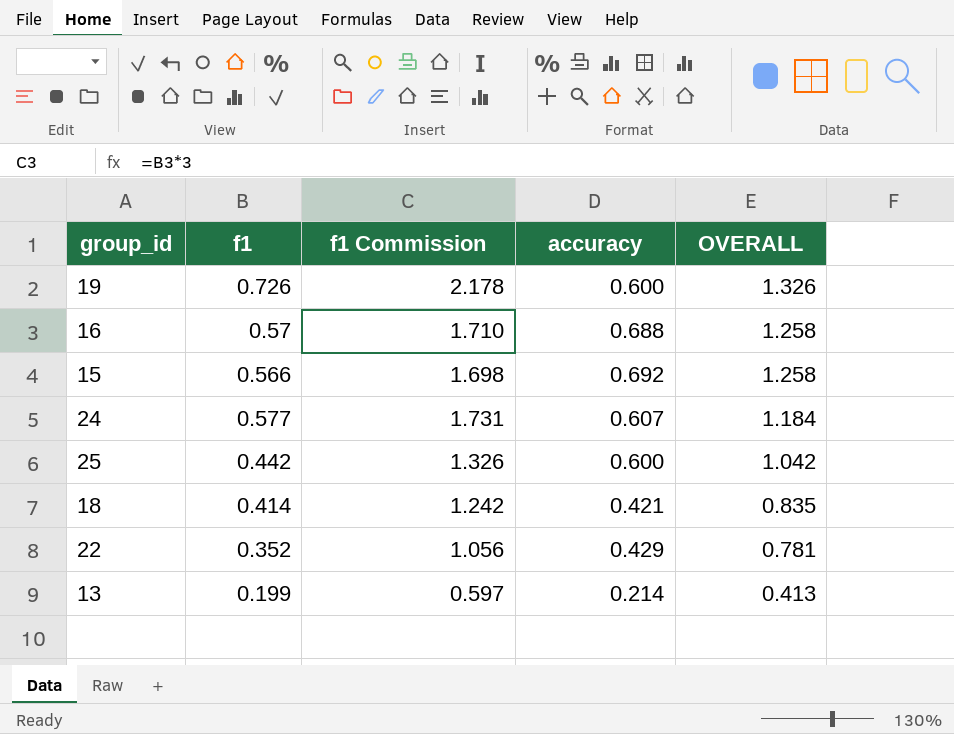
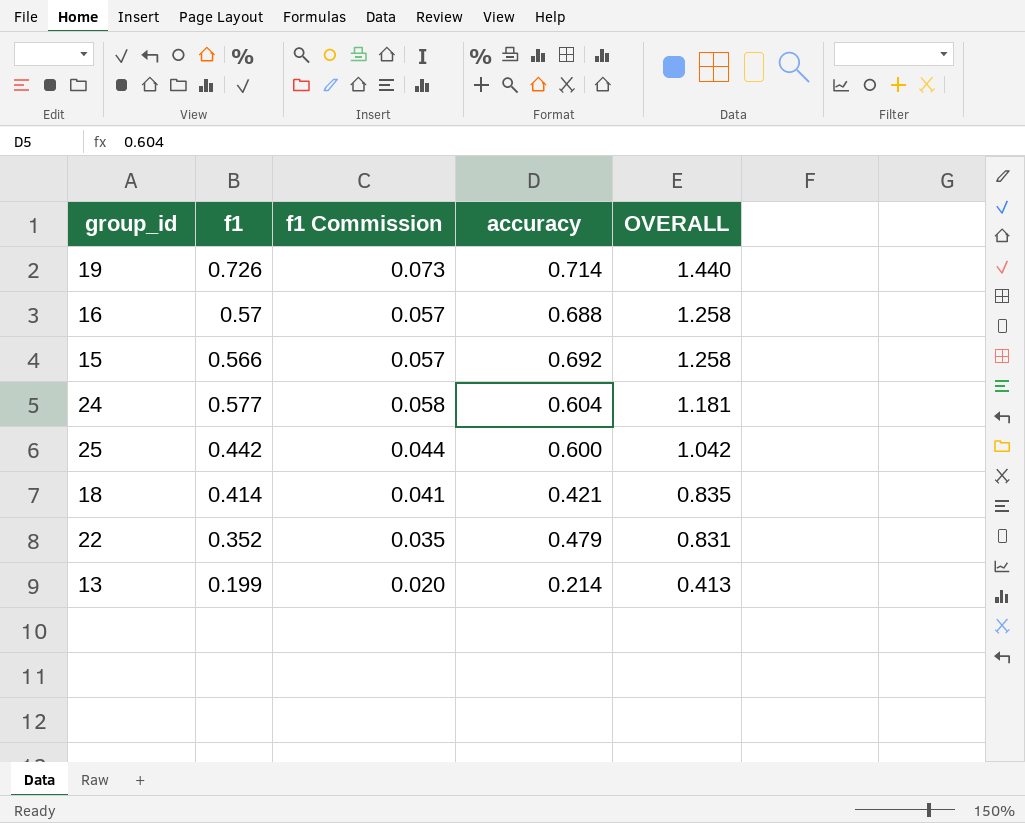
column f1 Commission | formula: [f1] * 3 -> [f1] * 0.1
19 | accuracy: 0.600 -> 0.714
19 | OVERALL: 1.326 -> 1.440
24 | accuracy: 0.607 -> 0.604
24 | OVERALL: 1.184 -> 1.181
22 | accuracy: 0.429 -> 0.479
22 | OVERALL: 0.781 -> 0.831

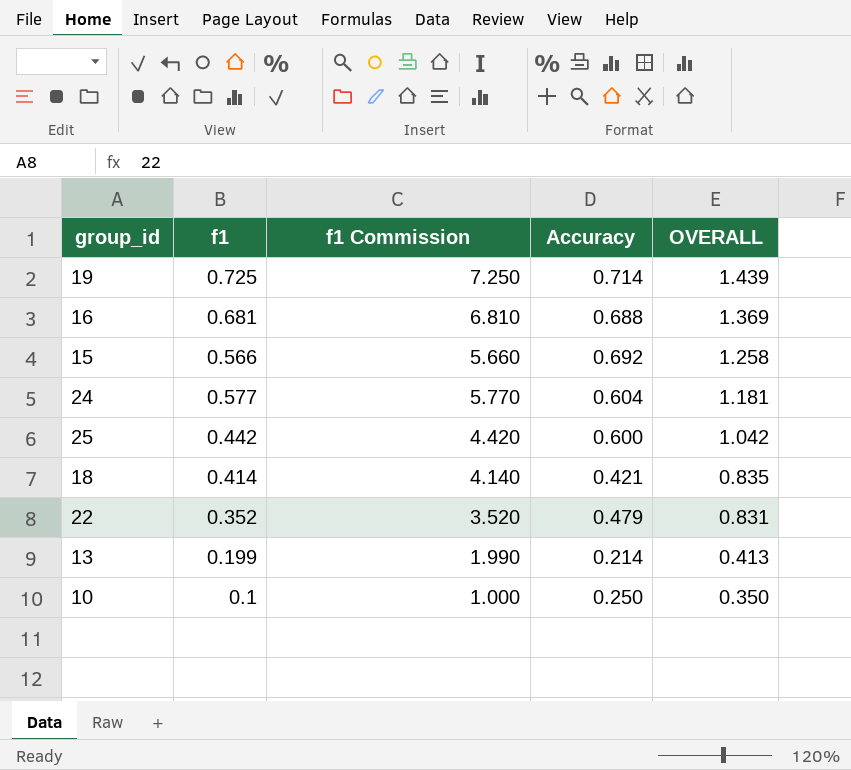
column f1 Commission | formula: [f1] * 0.1 -> [f1] * 10
column name: accuracy -> Accuracy
19 | f1: 0.726 -> 0.725
19 | OVERALL: 1.440 -> 1.439
16 | f1: 0.57 -> 0.681
16 | OVERALL: 1.258 -> 1.369
row 10: none -> 0.1 | 1.000 | 0.250 | 0.350

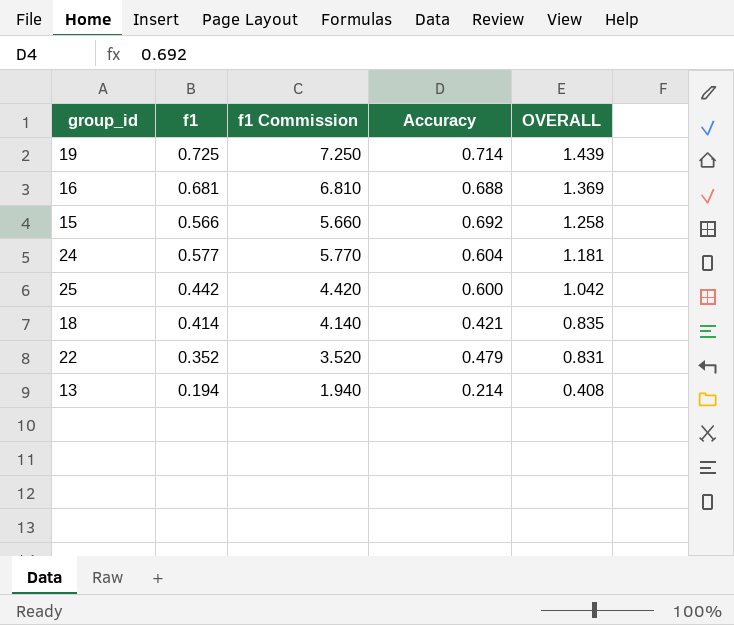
row 10: 0.1 | 1.000 | 0.250 | 0.350 -> none
13 | f1: 0.199 -> 0.194
13 | f1 Commission: 1.990 -> 1.940
13 | OVERALL: 0.413 -> 0.408

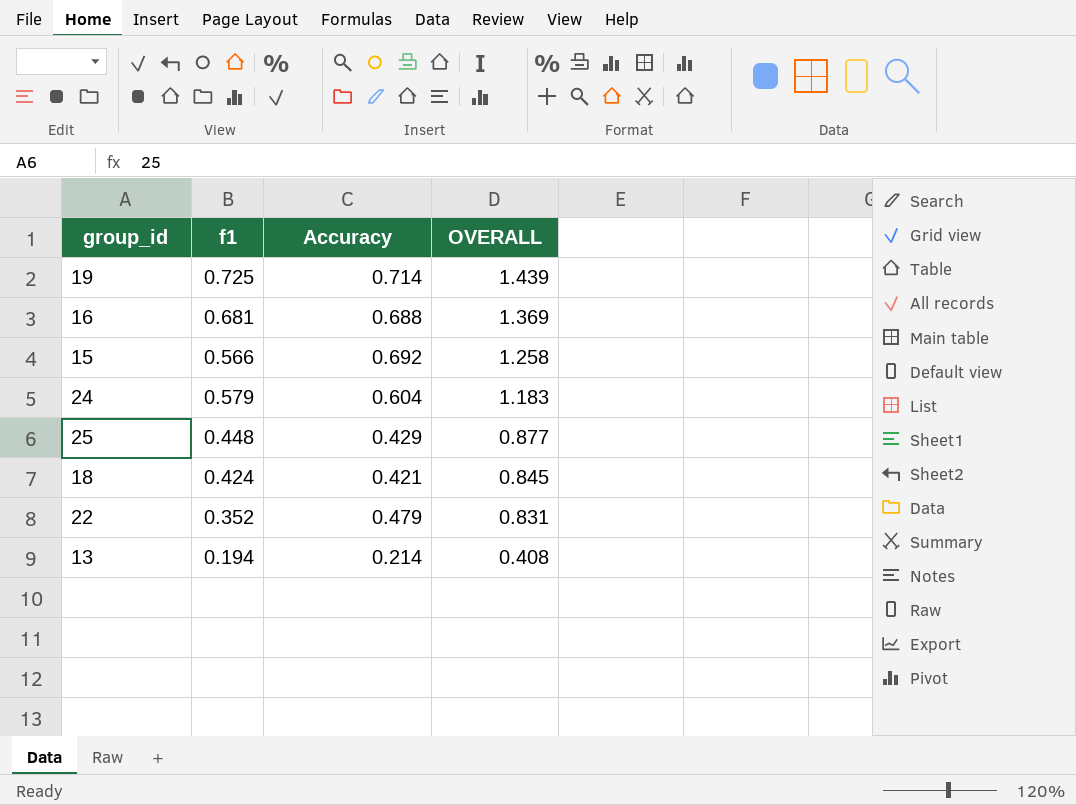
column f1 Commission | formula: [f1] * 10 -> none
24 | f1: 0.577 -> 0.579
24 | OVERALL: 1.181 -> 1.183
25 | f1: 0.442 -> 0.448
25 | Accuracy: 0.600 -> 0.429
25 | OVERALL: 1.042 -> 0.877
18 | f1: 0.414 -> 0.424
18 | OVERALL: 0.835 -> 0.845

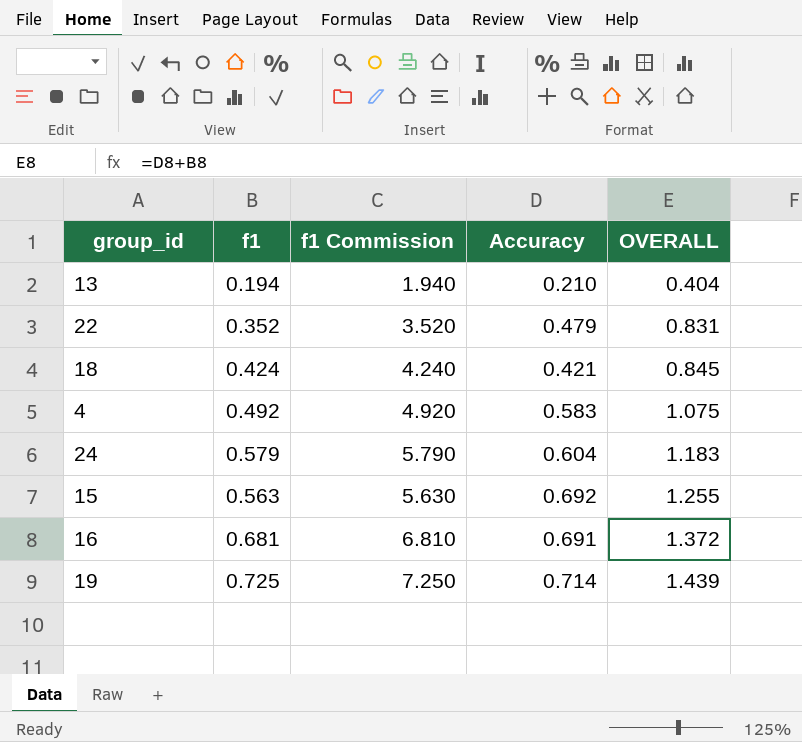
row order: OVERALL descending -> OVERALL ascending
column f1 Commission | formula: none -> [f1] * 10
row 25: 0.448 | 0.429 | 0.877 -> none
13 | Accuracy: 0.214 -> 0.210
13 | OVERALL: 0.408 -> 0.404
row 4: none -> 0.492 | 4.920 | 0.583 | 1.075
15 | f1: 0.566 -> 0.563
15 | OVERALL: 1.258 -> 1.255
16 | Accuracy: 0.688 -> 0.691
16 | OVERALL: 1.369 -> 1.372

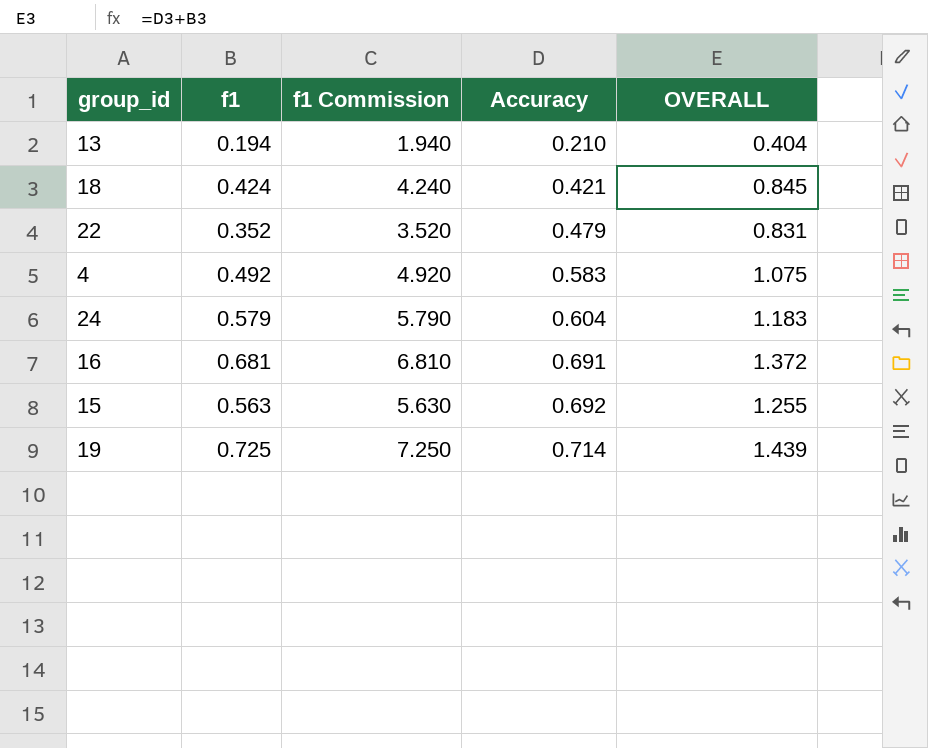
row order: OVERALL ascending -> Accuracy ascending

